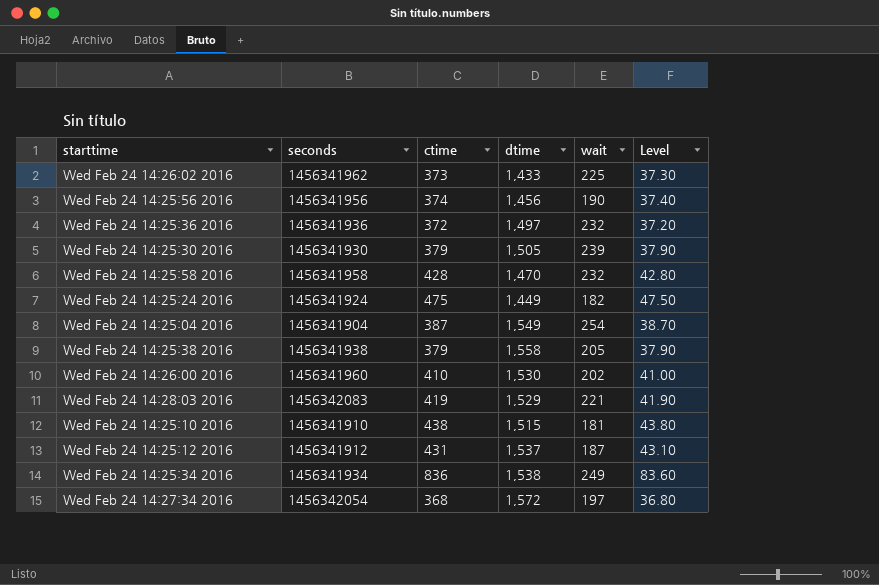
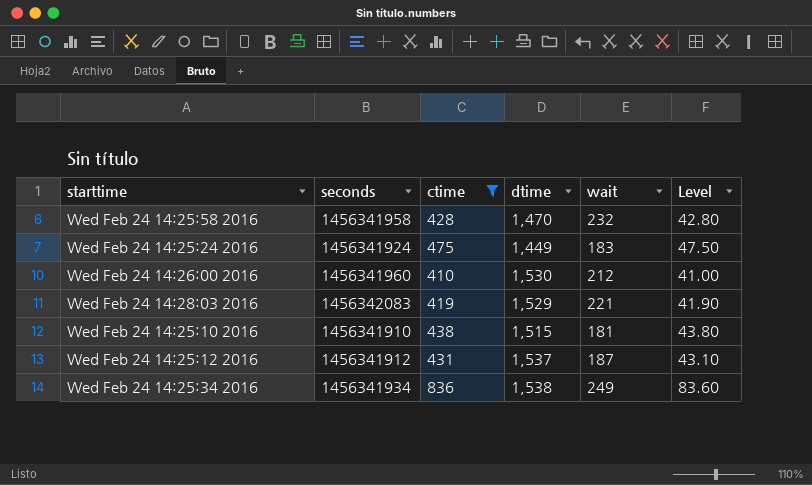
filter: none -> ctime >= 410
Wed Feb 24 14:25:24 2016 | wait: 182 -> 183
Wed Feb 24 14:26:00 2016 | wait: 202 -> 212

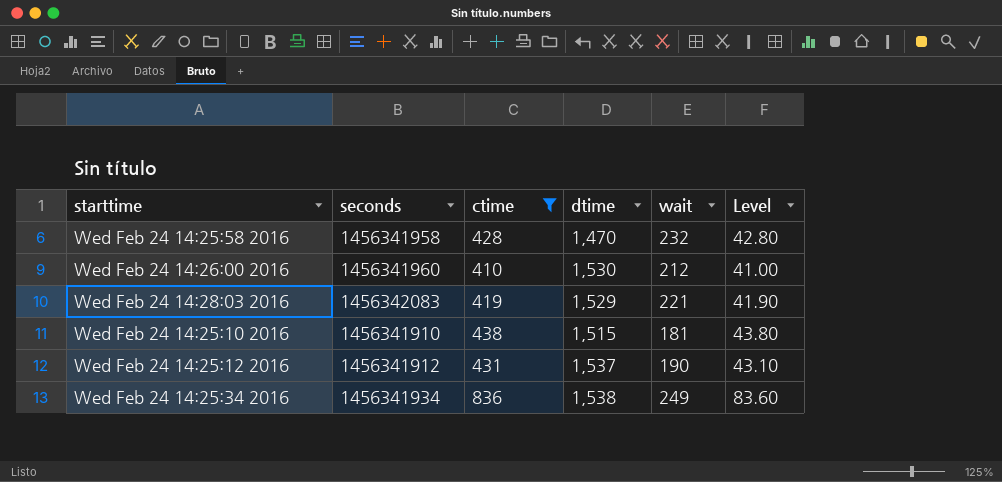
row Wed Feb 24 14:25:24 2016: 1456341924 | 475 | 1,449 | 183 | 47.50 -> none
Wed Feb 24 14:25:12 2016 | wait: 187 -> 190

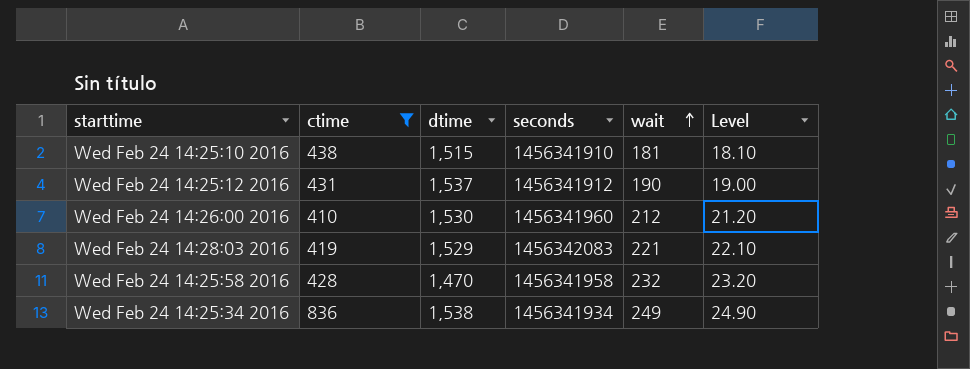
row order: none -> wait ascending
column seconds | position: 2 -> 4
column Level | formula: [ctime] * 0.1 -> [wait] * 0.1

